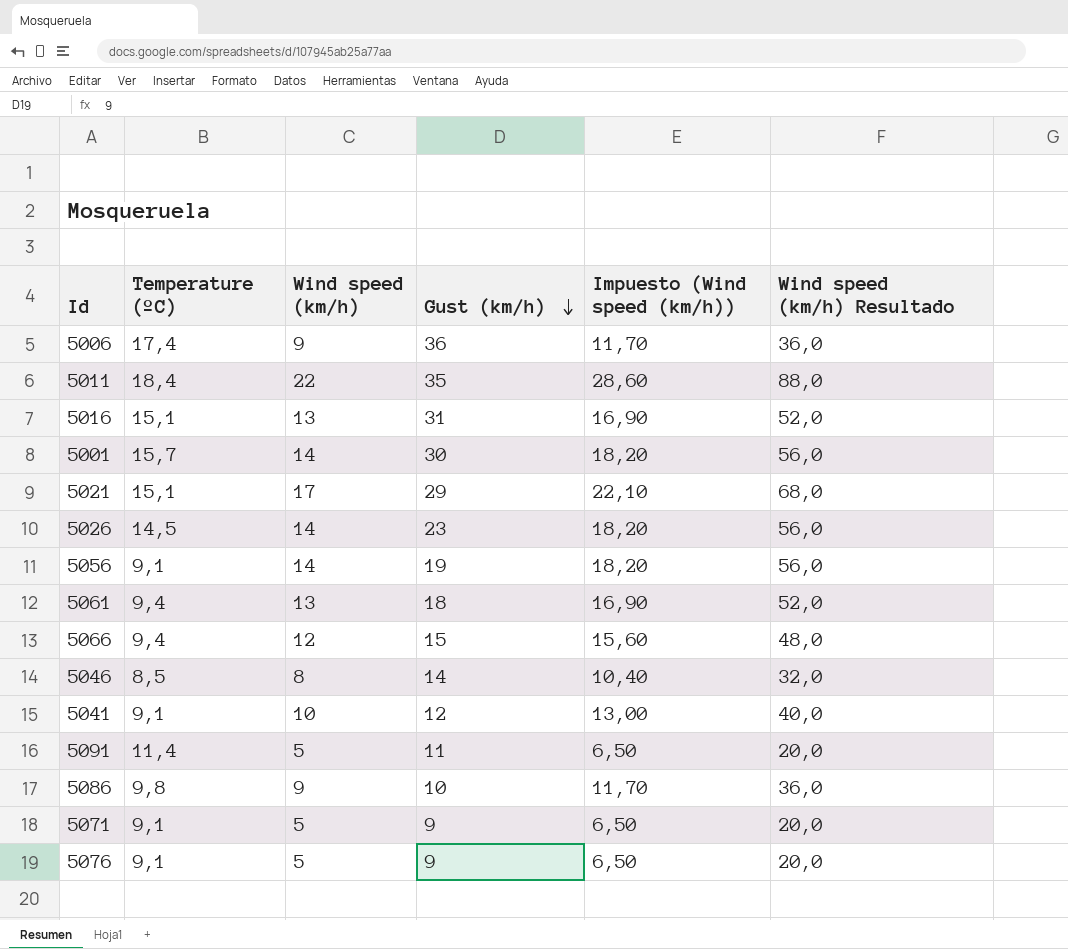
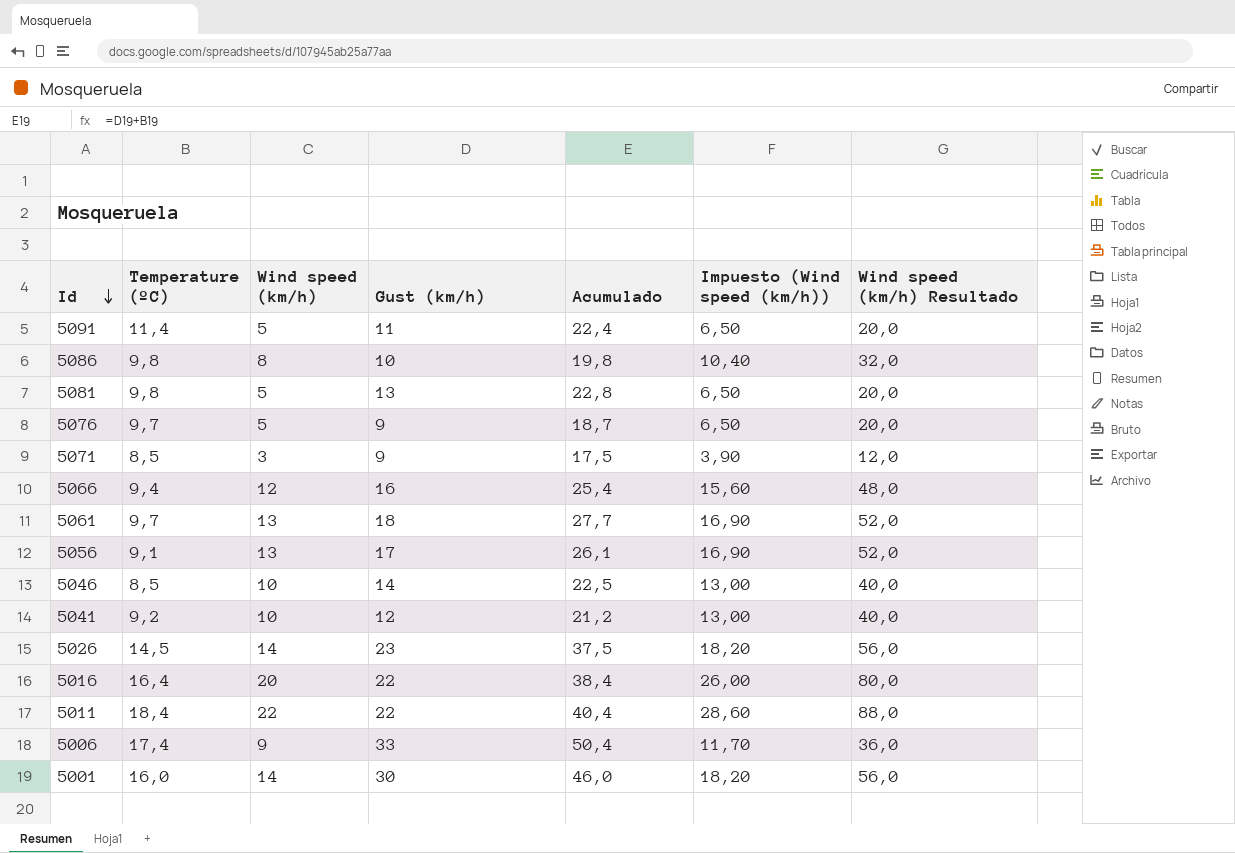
row order: Gust (km/h) descending -> Id descending
column Acumulado | formula: none -> [Temperature (ºC)] + [Gust (km/h)]
row 5021: 15,1 | 17 | 29 | 22,10 | 68,0 -> none
5086 | Wind speed (km/h): 9 -> 8
5086 | Impuesto (Wind speed (km/h)): 11,70 -> 10,40
5086 | Wind speed (km/h) Resultado: 36,0 -> 32,0
row 5081: none -> 9,8 | 5 | 13 | 22,8 | 6,50 | 20,0
5076 | Temperature (ºC): 9,1 -> 9,7
5071 | Temperature (ºC): 9,1 -> 8,5
5071 | Wind speed (km/h): 5 -> 3
5071 | Impuesto (Wind speed (km/h)): 6,50 -> 3,90
5071 | Wind speed (km/h) Resultado: 20,0 -> 12,0
5066 | Gust (km/h): 15 -> 16
5061 | Temperature (ºC): 9,4 -> 9,7
5056 | Wind speed (km/h): 14 -> 13
5056 | Gust (km/h): 19 -> 17
5056 | Impuesto (Wind speed (km/h)): 18,20 -> 16,90
5056 | Wind speed (km/h) Resultado: 56,0 -> 52,0
5046 | Wind speed (km/h): 8 -> 10
5046 | Impuesto (Wind speed (km/h)): 10,40 -> 13,00
5046 | Wind speed (km/h) Resultado: 32,0 -> 40,0
5041 | Temperature (ºC): 9,1 -> 9,2
5016 | Temperature (ºC): 15,1 -> 16,4
5016 | Wind speed (km/h): 13 -> 20
5016 | Gust (km/h): 31 -> 22
5016 | Impuesto (Wind speed (km/h)): 16,90 -> 26,00
5016 | Wind speed (km/h) Resultado: 52,0 -> 80,0
5011 | Gust (km/h): 35 -> 22
5006 | Gust (km/h): 36 -> 33
5001 | Temperature (ºC): 15,7 -> 16,0

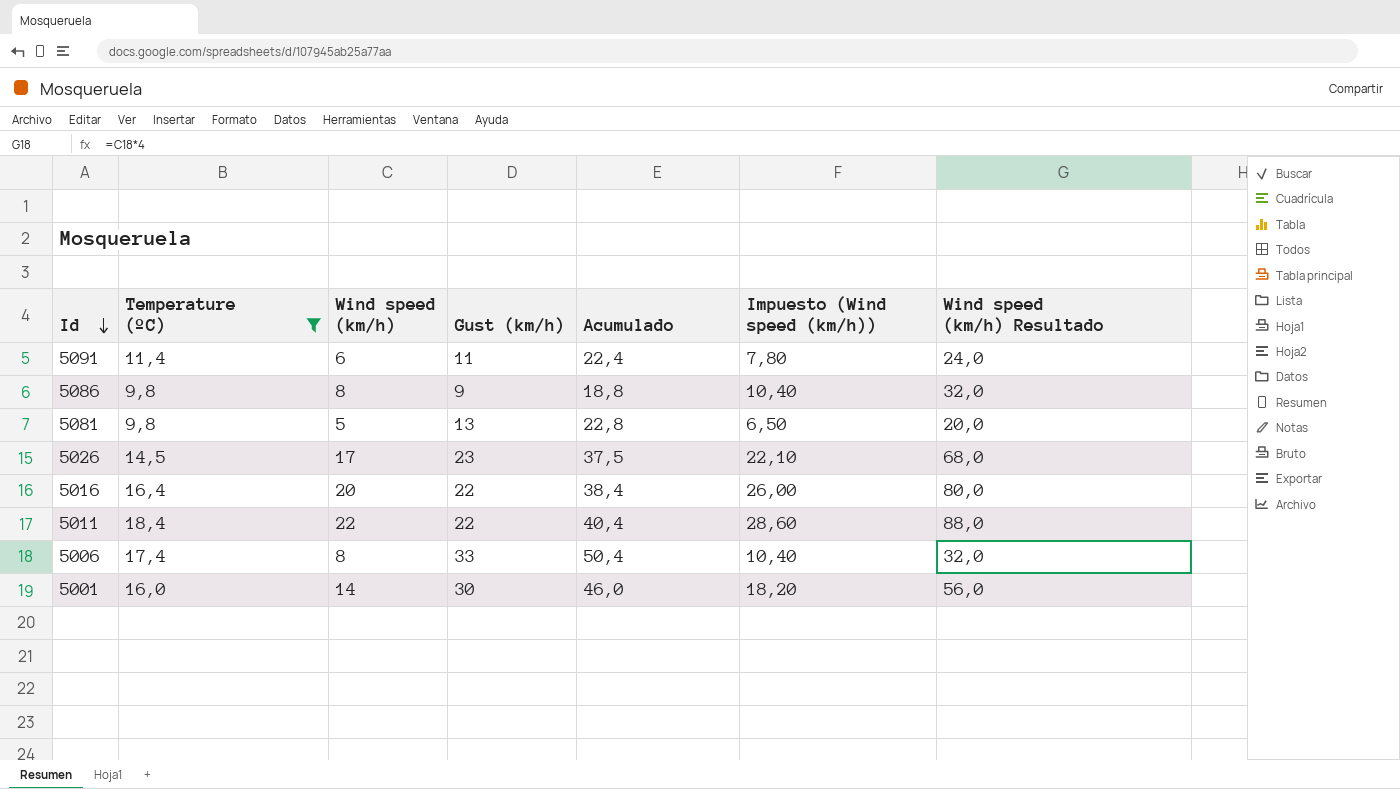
filter: none -> Temperature (ºC) >= 9,8
5091 | Wind speed (km/h): 5 -> 6
5091 | Impuesto (Wind speed (km/h)): 6,50 -> 7,80
5091 | Wind speed (km/h) Resultado: 20,0 -> 24,0
5086 | Gust (km/h): 10 -> 9
5086 | Acumulado: 19,8 -> 18,8
5026 | Wind speed (km/h): 14 -> 17
5026 | Impuesto (Wind speed (km/h)): 18,20 -> 22,10
5026 | Wind speed (km/h) Resultado: 56,0 -> 68,0
5006 | Wind speed (km/h): 9 -> 8
5006 | Impuesto (Wind speed (km/h)): 11,70 -> 10,40
5006 | Wind speed (km/h) Resultado: 36,0 -> 32,0

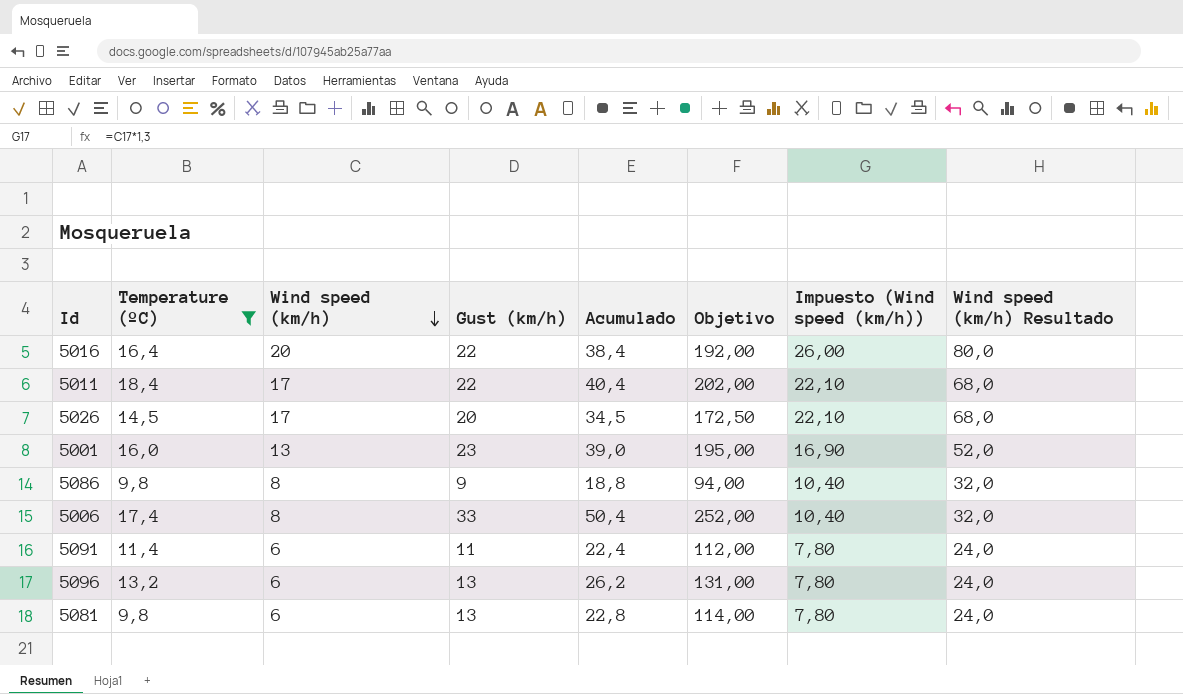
row order: Id descending -> Wind speed (km/h) descending
column Objetivo | formula: none -> [Acumulado] * 5
5011 | Wind speed (km/h): 22 -> 17
5011 | Impuesto (Wind speed (km/h)): 28,60 -> 22,10
5011 | Wind speed (km/h) Resultado: 88,0 -> 68,0
5026 | Gust (km/h): 23 -> 20
5026 | Acumulado: 37,5 -> 34,5
5001 | Wind speed (km/h): 14 -> 13
5001 | Gust (km/h): 30 -> 23
5001 | Acumulado: 46,0 -> 39,0
5001 | Impuesto (Wind speed (km/h)): 18,20 -> 16,90
5001 | Wind speed (km/h) Resultado: 56,0 -> 52,0
row 5096: none -> 13,2 | 6 | 13 | 26,2 | 131,00 | 7,80 | 24,0
5081 | Wind speed (km/h): 5 -> 6
5081 | Impuesto (Wind speed (km/h)): 6,50 -> 7,80
5081 | Wind speed (km/h) Resultado: 20,0 -> 24,0

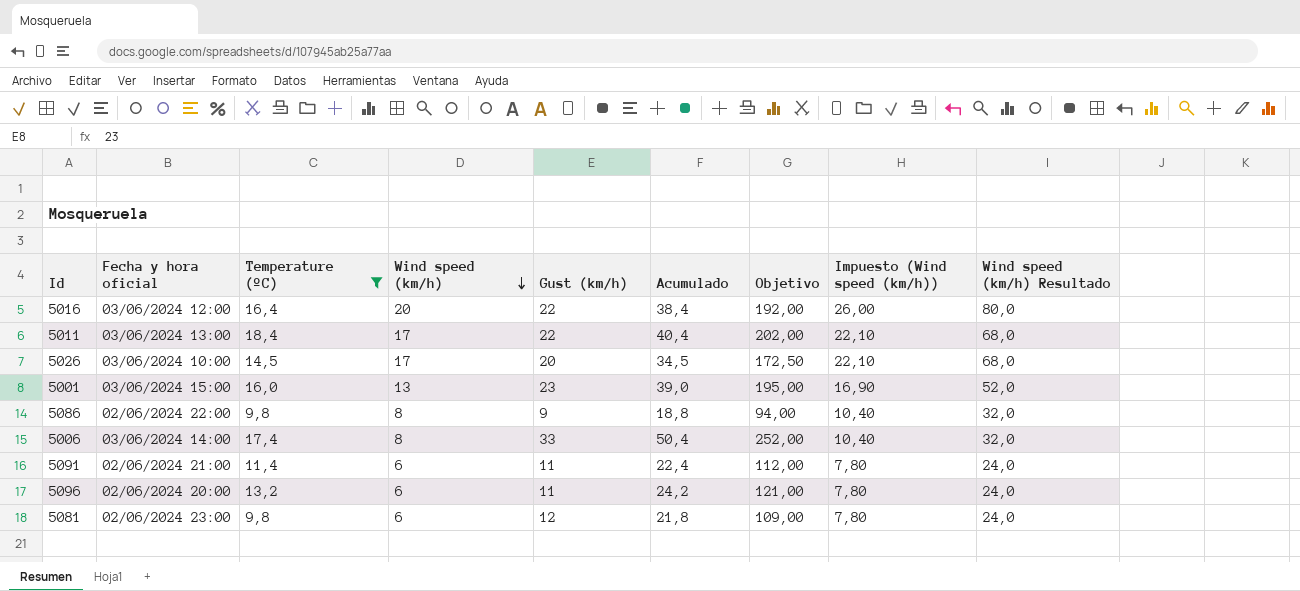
column Fecha y hora oficial | position: none -> 2
5096 | Gust (km/h): 13 -> 11
5096 | Acumulado: 26,2 -> 24,2
5096 | Objetivo: 131,00 -> 121,00
5081 | Gust (km/h): 13 -> 12
5081 | Acumulado: 22,8 -> 21,8
5081 | Objetivo: 114,00 -> 109,00

